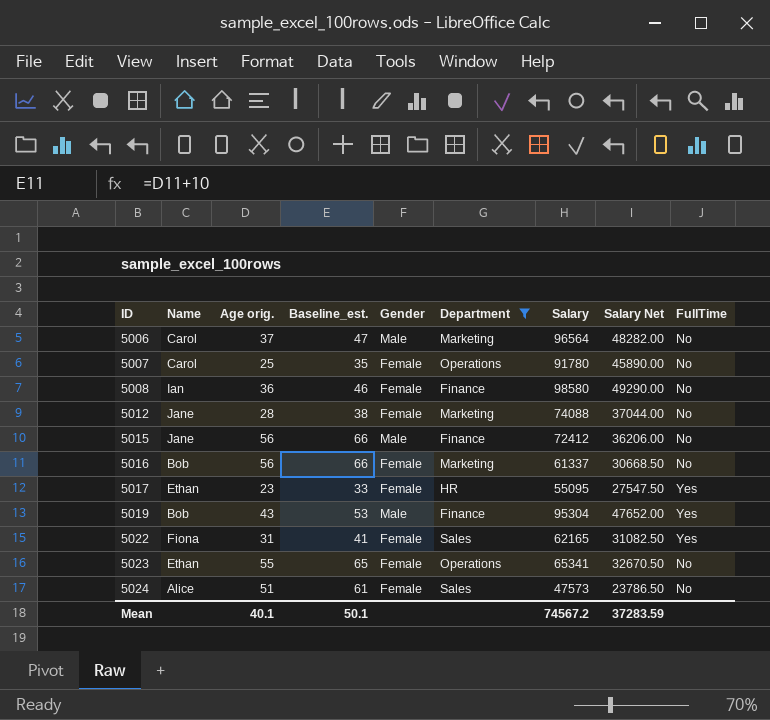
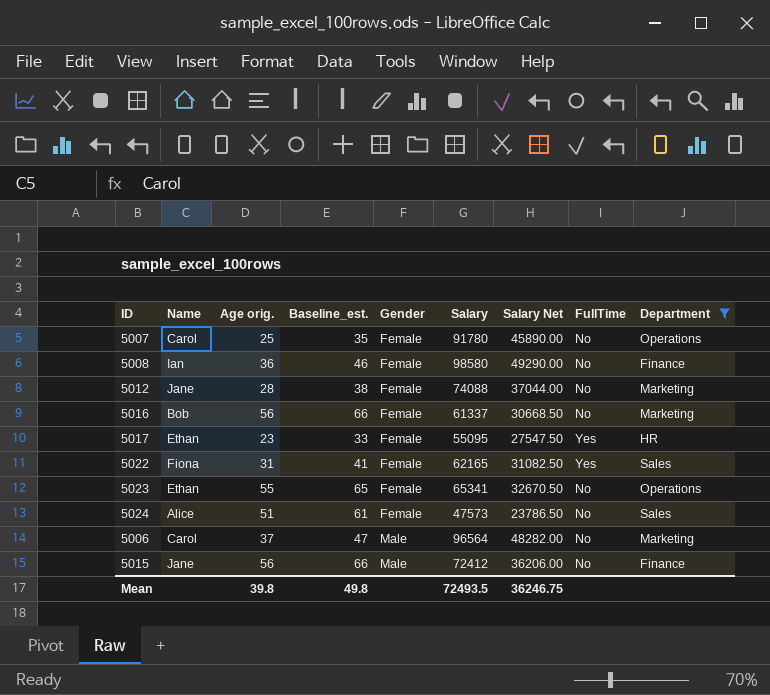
row order: ID ascending -> Gender ascending
column Department | position: 6 -> 9
row 5019: Bob | 43 | 53 | Male | Finance | 95304 | 47652.00 | Yes -> none
Mean | Age orig.: 40.1 -> 39.8
Mean | Baseline_est.: 50.1 -> 49.8
Mean | Salary: 74567.2 -> 72493.5
Mean | Salary Net: 37283.59 -> 36246.75

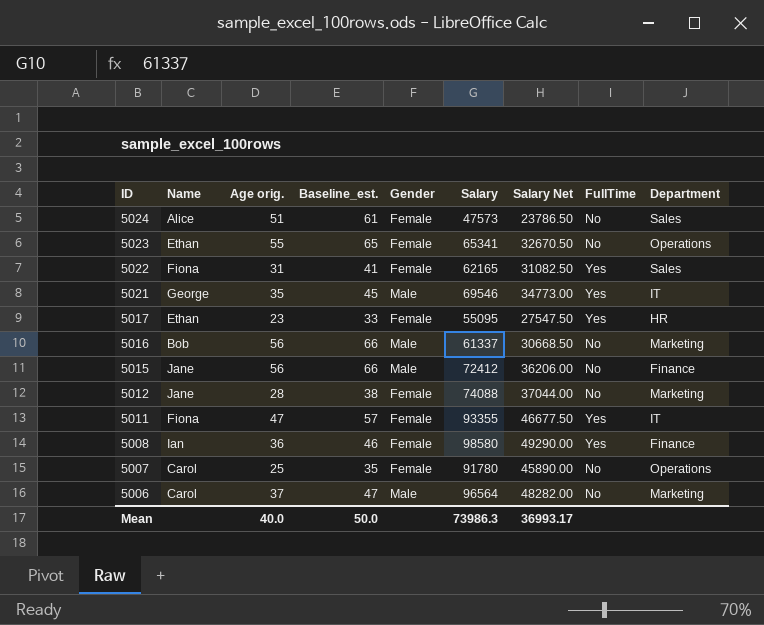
filter: Department != IT -> none
row order: Gender ascending -> ID descending
5016 | Gender: Female -> Male
5008 | FullTime: No -> Yes
Mean | Age orig.: 39.8 -> 40.0
Mean | Baseline_est.: 49.8 -> 50.0
Mean | Salary: 72493.5 -> 73986.3
Mean | Salary Net: 36246.75 -> 36993.17

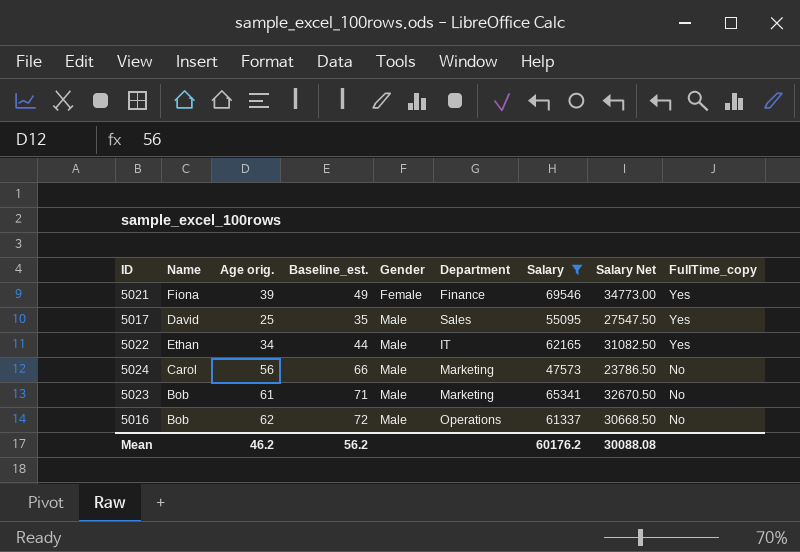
filter: none -> Salary <= 69546
row order: ID descending -> Gender ascending
column Department | position: 9 -> 6
column name: FullTime -> FullTime_copy
5021 | Name: George -> Fiona
5021 | Age orig.: 35 -> 39
5021 | Baseline_est.: 45 -> 49
5021 | Gender: Male -> Female
5021 | Department: IT -> Finance
5017 | Name: Ethan -> David
5017 | Age orig.: 23 -> 25
5017 | Baseline_est.: 33 -> 35
5017 | Gender: Female -> Male
5017 | Department: HR -> Sales
5022 | Name: Fiona -> Ethan
5022 | Age orig.: 31 -> 34
5022 | Baseline_est.: 41 -> 44
5022 | Gender: Female -> Male
5022 | Department: Sales -> IT
5024 | Name: Alice -> Carol
5024 | Age orig.: 51 -> 56
5024 | Baseline_est.: 61 -> 66
5024 | Gender: Female -> Male
5024 | Department: Sales -> Marketing
5023 | Name: Ethan -> Bob
5023 | Age orig.: 55 -> 61
5023 | Baseline_est.: 65 -> 71
5023 | Gender: Female -> Male
5023 | Department: Operations -> Marketing
5016 | Age orig.: 56 -> 62
5016 | Baseline_est.: 66 -> 72
5016 | Department: Marketing -> Operations
Mean | Age orig.: 40.0 -> 46.2
Mean | Baseline_est.: 50.0 -> 56.2
Mean | Salary: 73986.3 -> 60176.2
Mean | Salary Net: 36993.17 -> 30088.08

